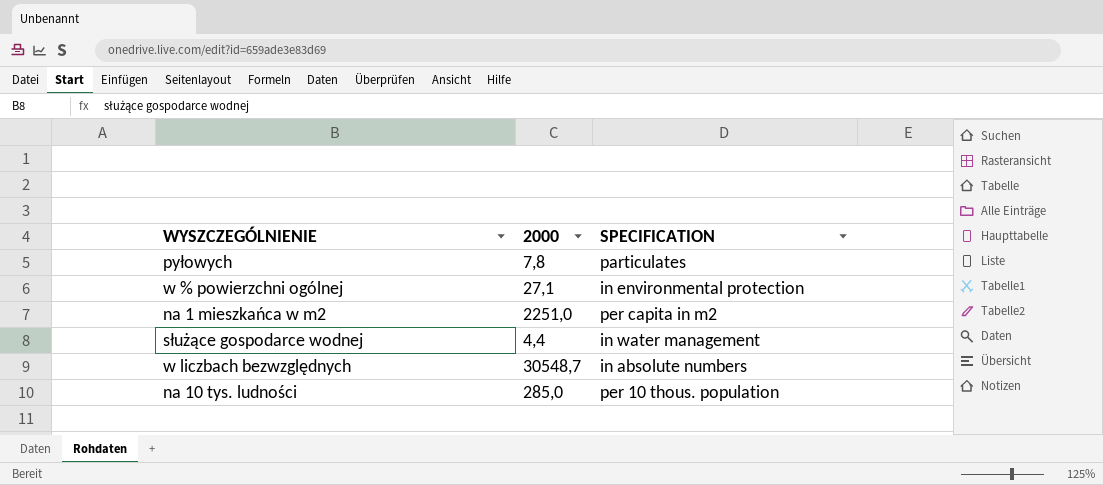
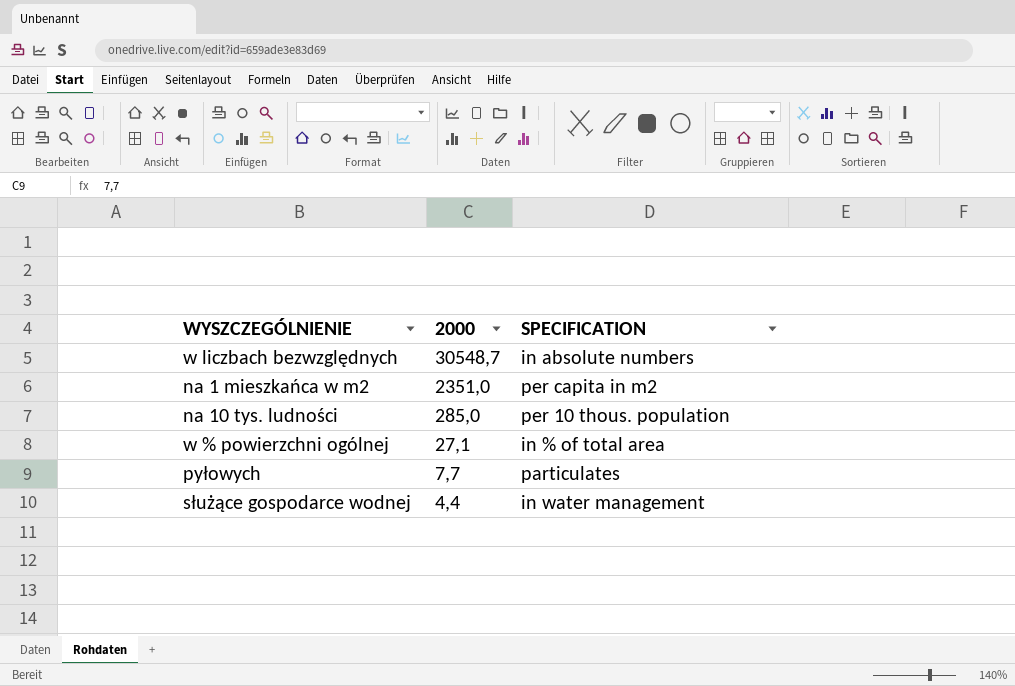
row order: none -> 2000 descending
na 1 mieszkańca w m2 | 2000: 2251,0 -> 2351,0
w % powierzchni ogólnej | SPECIFICATION: in environmental protection -> in % of total area
pyłowych | 2000: 7,8 -> 7,7

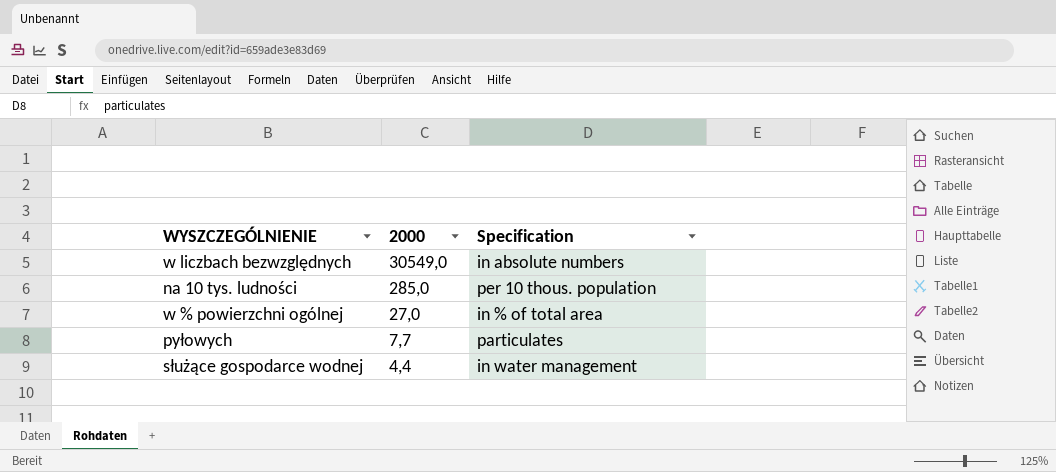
column name: SPECIFICATION -> Specification
row na 1 mieszkańca w m2: 2351,0 | per capita in m2 -> none
w liczbach bezwzględnych | 2000: 30548,7 -> 30549,0
w % powierzchni ogólnej | 2000: 27,1 -> 27,0

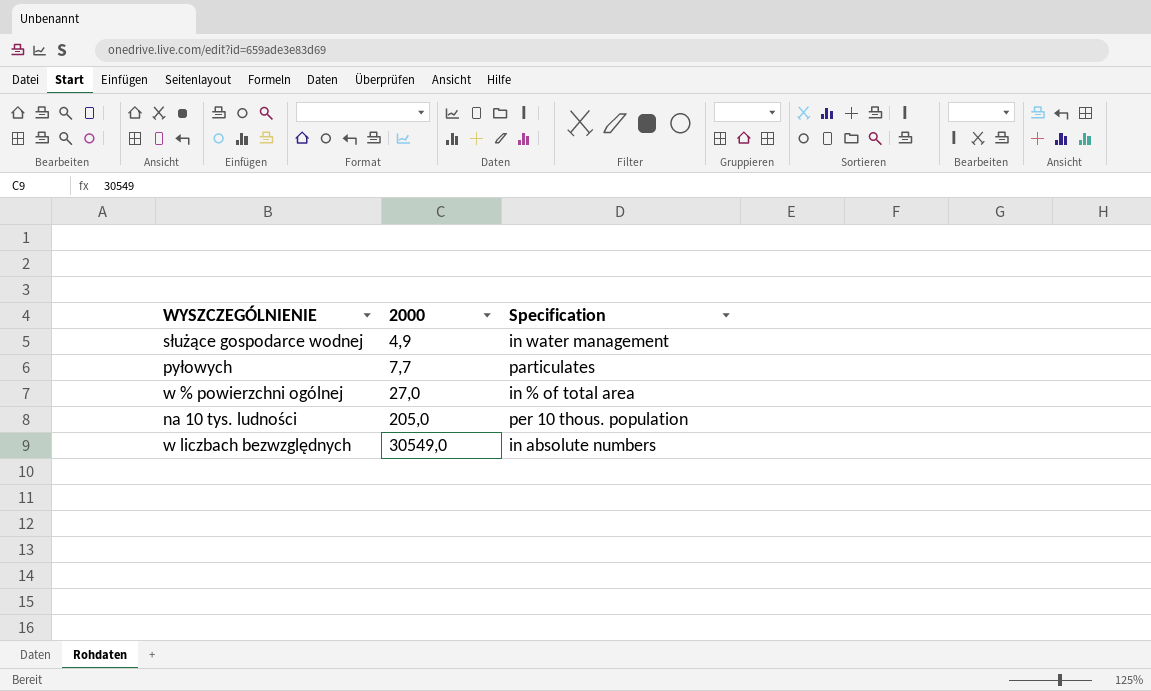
row order: 2000 descending -> 2000 ascending
służące gospodarce wodnej | 2000: 4,4 -> 4,9
na 10 tys. ludności | 2000: 285,0 -> 205,0

